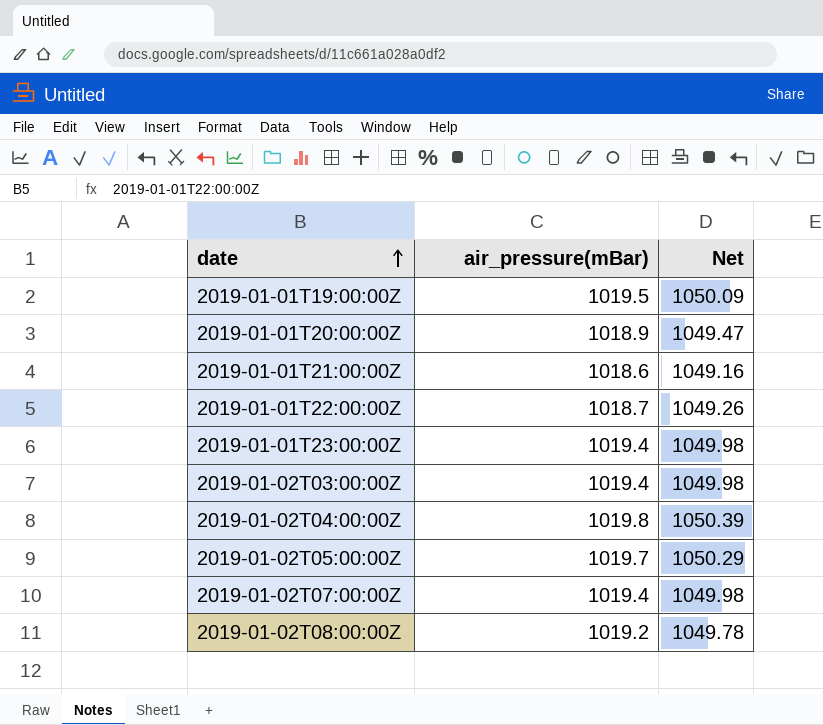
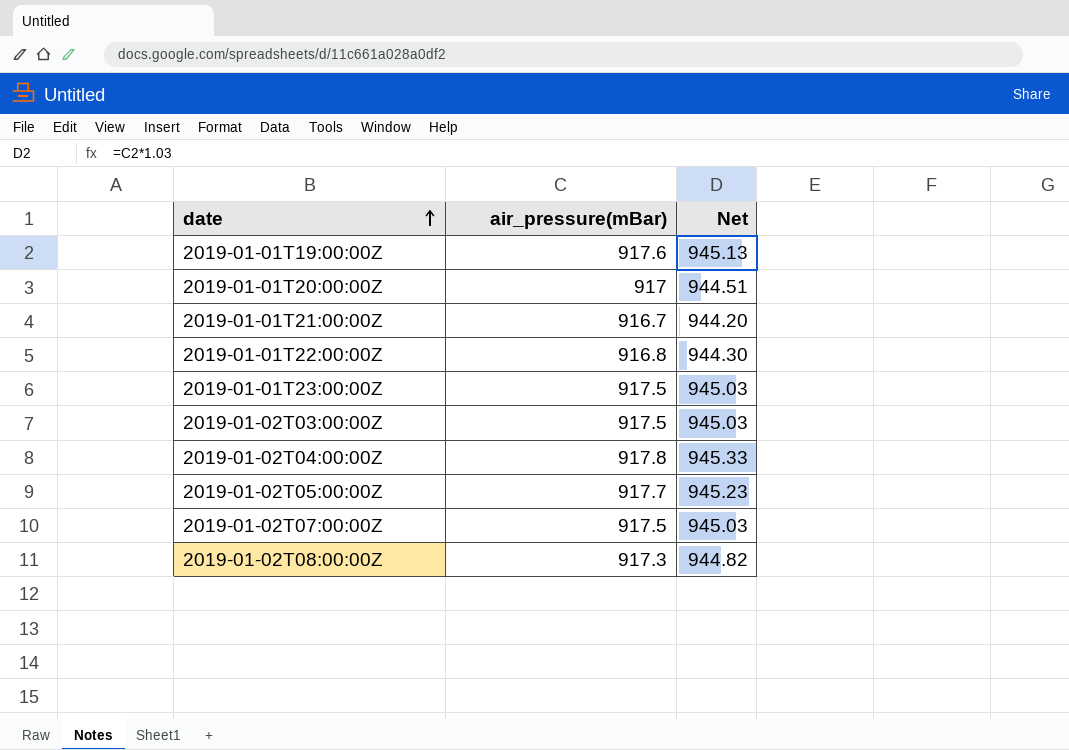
2019-01-01T19:00:00Z | air_pressure(mBar): 1019.5 -> 917.6
2019-01-01T19:00:00Z | Net: 1050.09 -> 945.13
2019-01-01T20:00:00Z | air_pressure(mBar): 1018.9 -> 917
2019-01-01T20:00:00Z | Net: 1049.47 -> 944.51
2019-01-01T21:00:00Z | air_pressure(mBar): 1018.6 -> 916.7
2019-01-01T21:00:00Z | Net: 1049.16 -> 944.20
2019-01-01T22:00:00Z | air_pressure(mBar): 1018.7 -> 916.8
2019-01-01T22:00:00Z | Net: 1049.26 -> 944.30
2019-01-01T23:00:00Z | air_pressure(mBar): 1019.4 -> 917.5
2019-01-01T23:00:00Z | Net: 1049.98 -> 945.03
2019-01-02T03:00:00Z | air_pressure(mBar): 1019.4 -> 917.5
2019-01-02T03:00:00Z | Net: 1049.98 -> 945.03
2019-01-02T04:00:00Z | air_pressure(mBar): 1019.8 -> 917.8
2019-01-02T04:00:00Z | Net: 1050.39 -> 945.33
2019-01-02T05:00:00Z | air_pressure(mBar): 1019.7 -> 917.7
2019-01-02T05:00:00Z | Net: 1050.29 -> 945.23
2019-01-02T07:00:00Z | air_pressure(mBar): 1019.4 -> 917.5
2019-01-02T07:00:00Z | Net: 1049.98 -> 945.03
2019-01-02T08:00:00Z | air_pressure(mBar): 1019.2 -> 917.3
2019-01-02T08:00:00Z | Net: 1049.78 -> 944.82

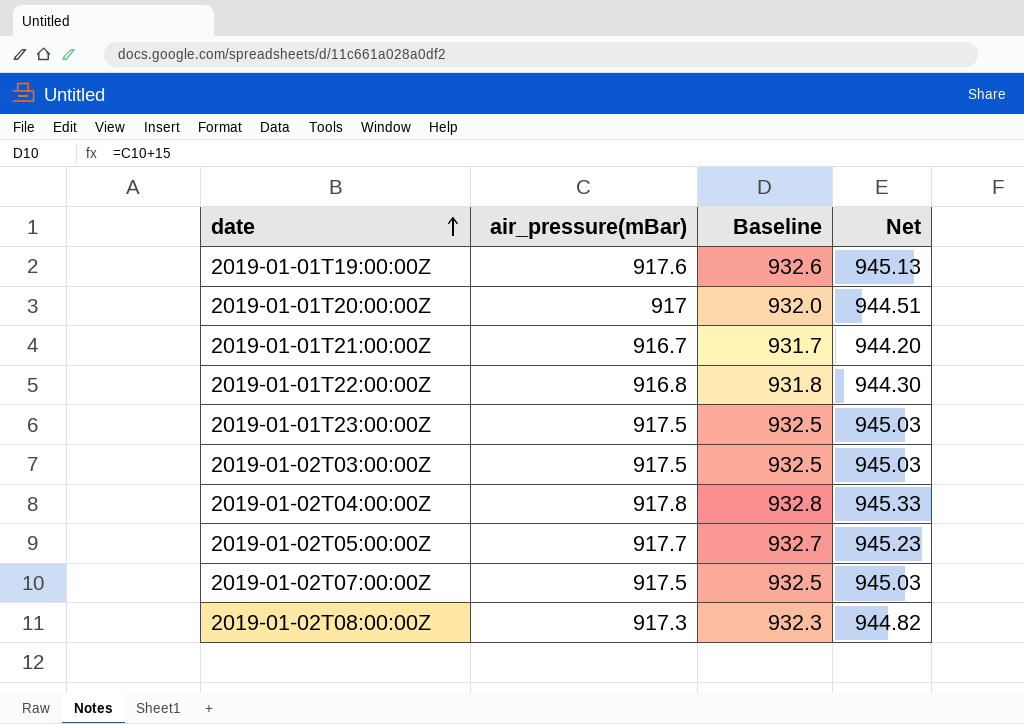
column Baseline | formula: none -> [air_pressure(mBar)] + 15

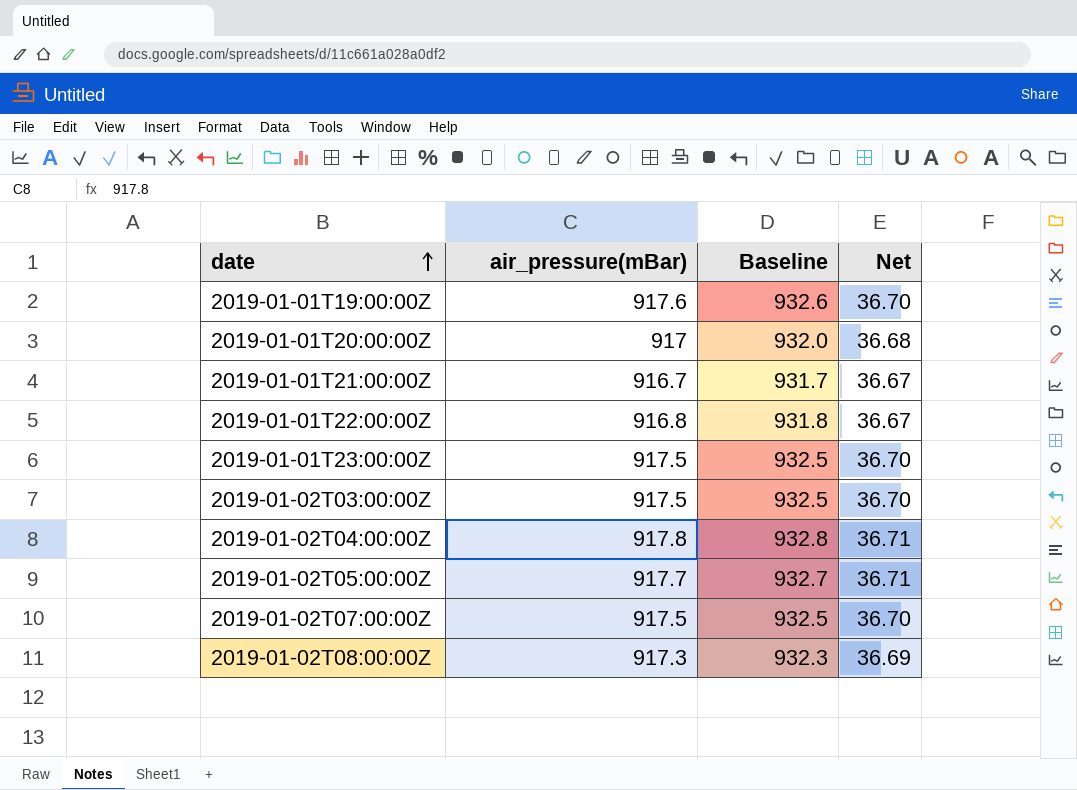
column Net | formula: [air_pressure(mBar)] * 1.03 -> [air_pressure(mBar)] * 0.04

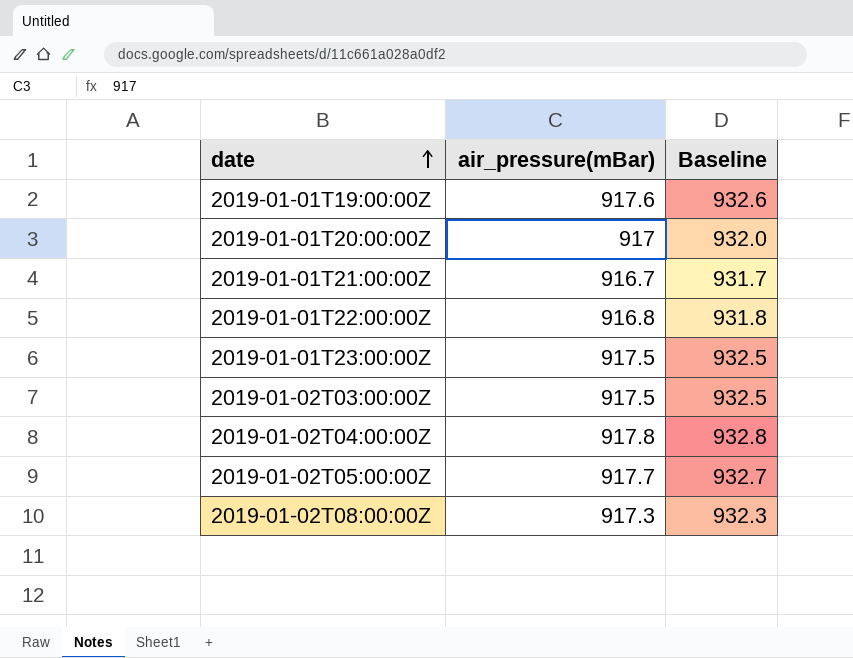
column Net | formula: [air_pressure(mBar)] * 0.04 -> none
row 2019-01-02T07:00:00Z: 917.5 | 932.5 | 36.70 -> none

